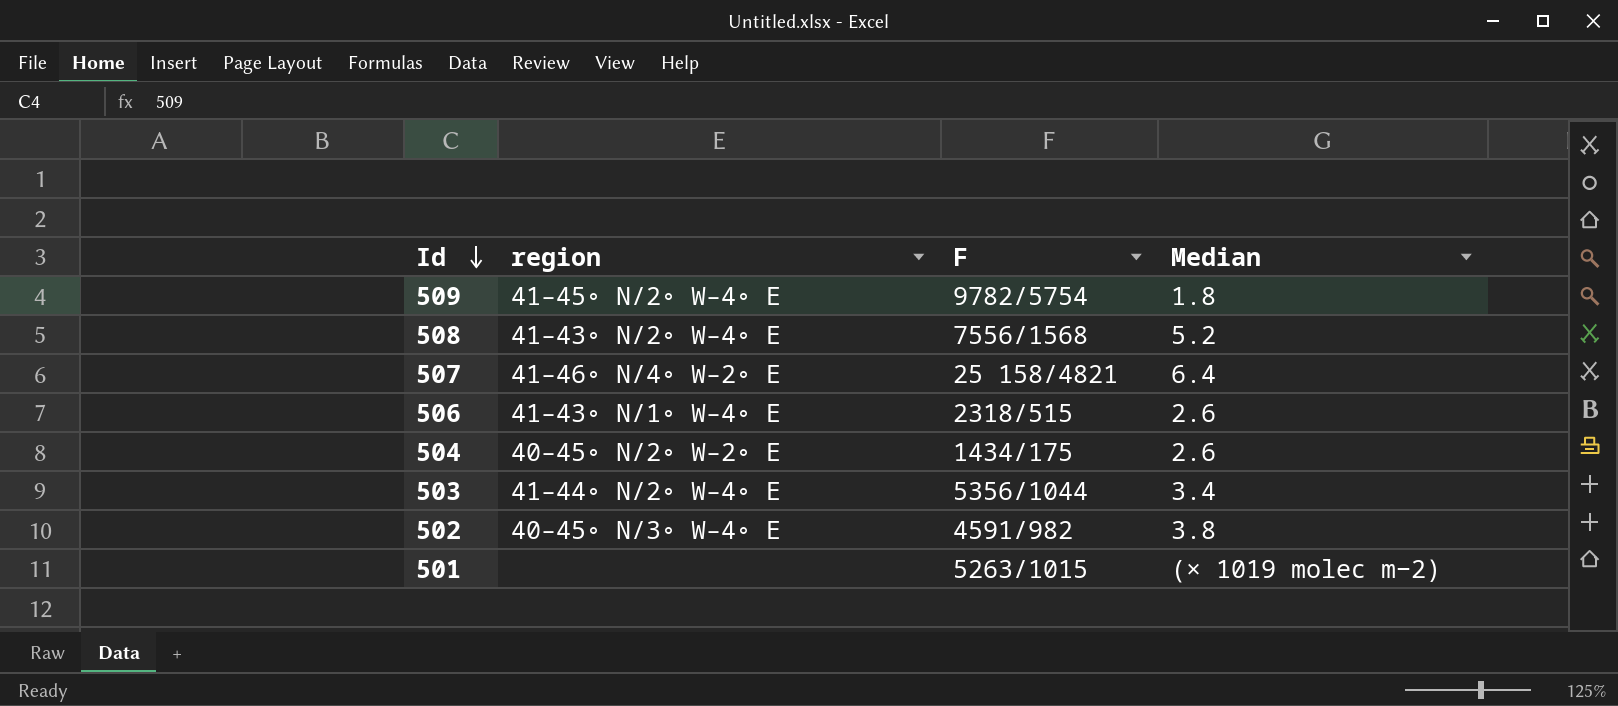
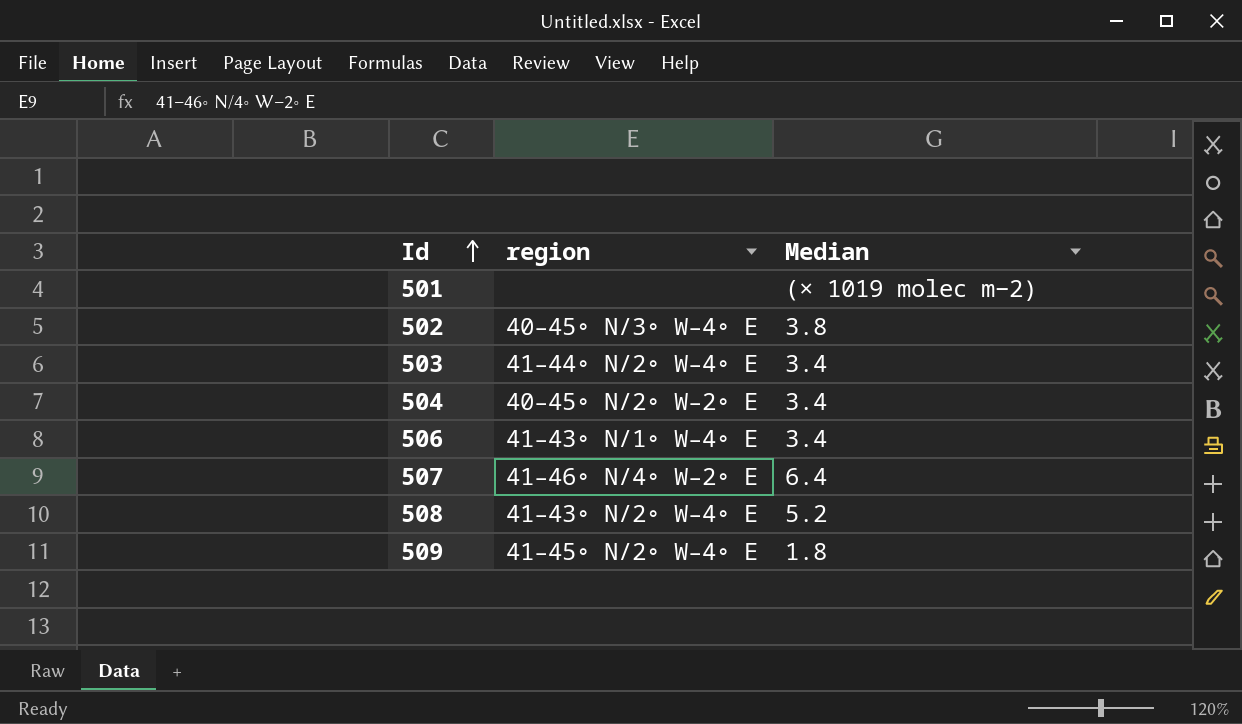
row order: Id descending -> Id ascending
column F | position: 3 -> none
504 | Median: 2.6 -> 3.4
506 | Median: 2.6 -> 3.4

